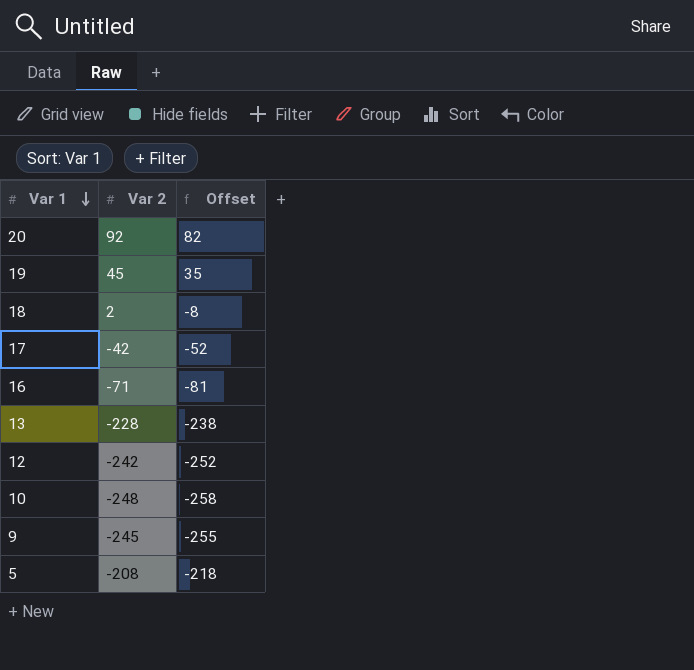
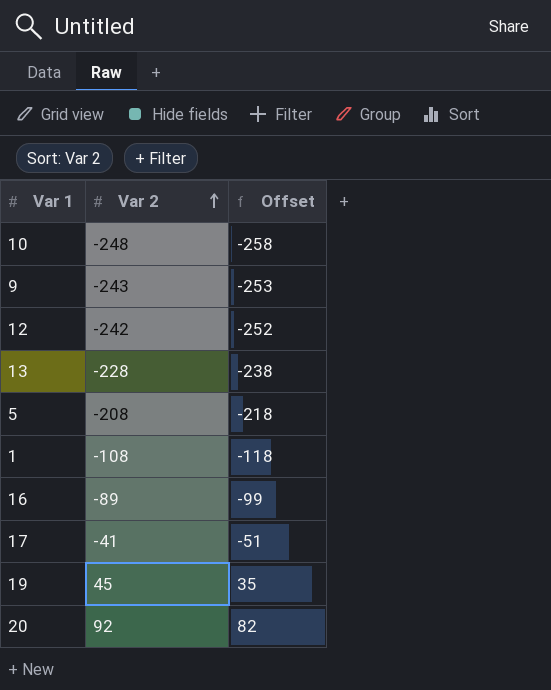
row order: Var 1 descending -> Var 2 ascending
row 18: 2 | -8 -> none
9 | Var 2: -245 -> -243
9 | Offset: -255 -> -253
row 1: none -> -108 | -118
16 | Var 2: -71 -> -89
16 | Offset: -81 -> -99
17 | Var 2: -42 -> -41
17 | Offset: -52 -> -51

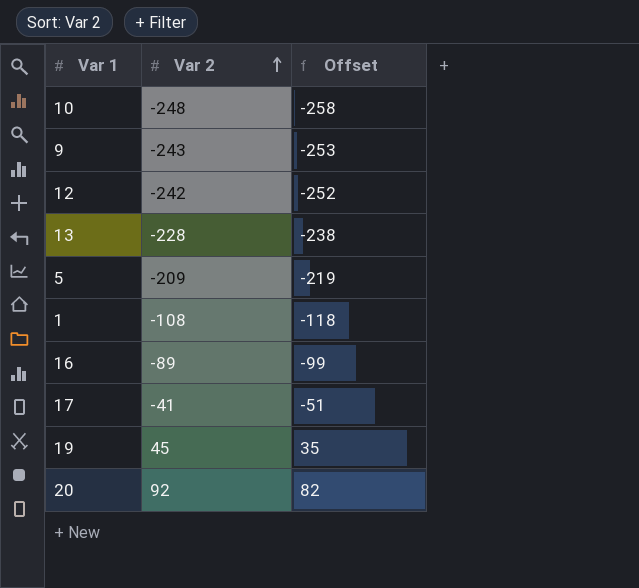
5 | Var 2: -208 -> -209
5 | Offset: -218 -> -219

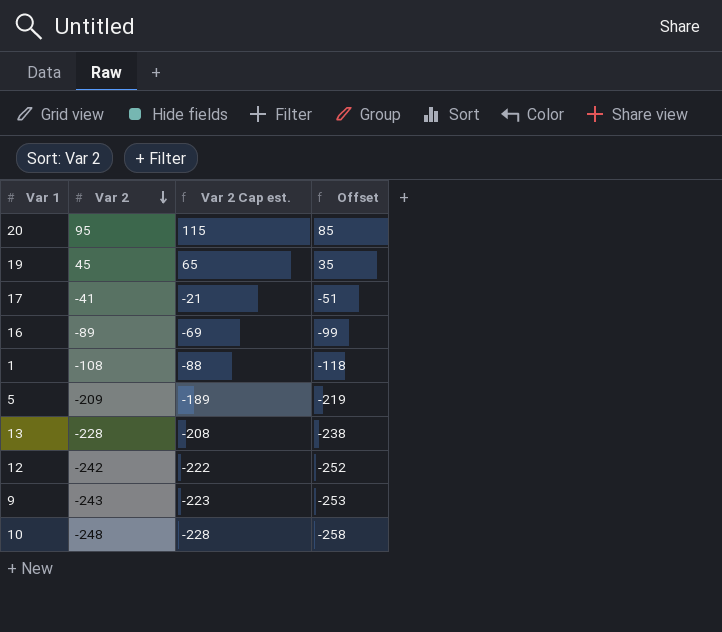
row order: Var 2 ascending -> Var 2 descending
column Var 2 Cap est. | formula: none -> [Var 2] + 20
20 | Var 2: 92 -> 95
20 | Offset: 82 -> 85

